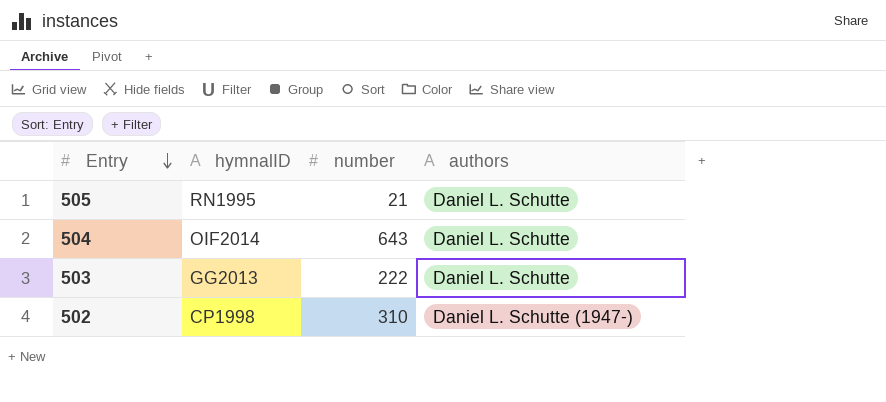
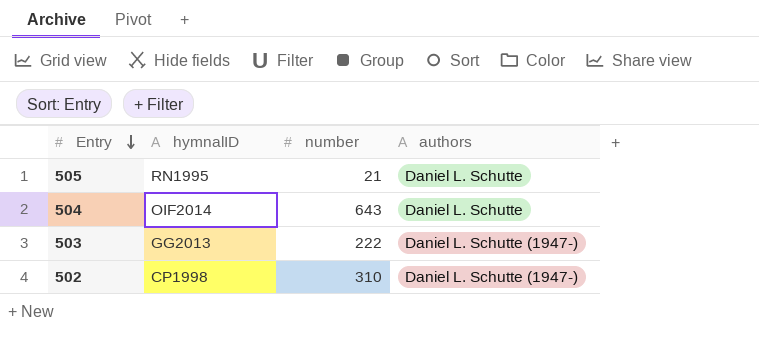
503 | authors: Daniel L. Schutte -> Daniel L. Schutte (1947-)

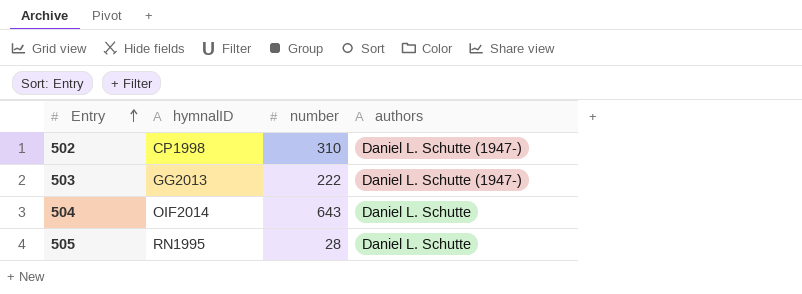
row order: Entry descending -> Entry ascending
505 | number: 21 -> 28

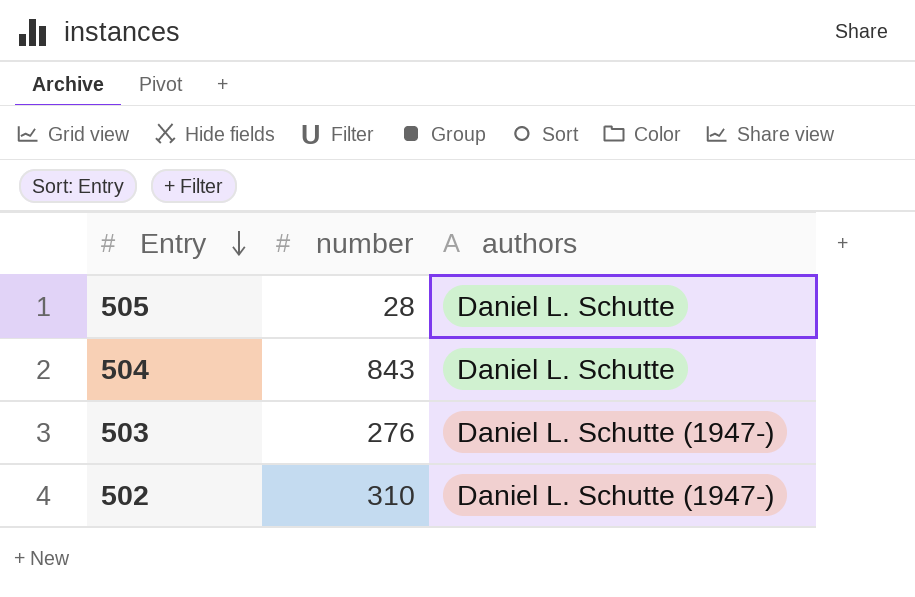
row order: Entry ascending -> Entry descending
column hymnalID | position: 2 -> none
504 | number: 643 -> 843
503 | number: 222 -> 276

